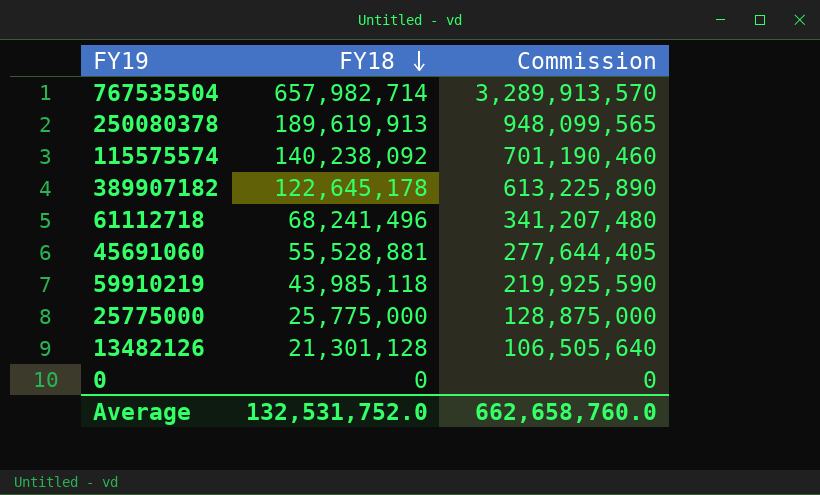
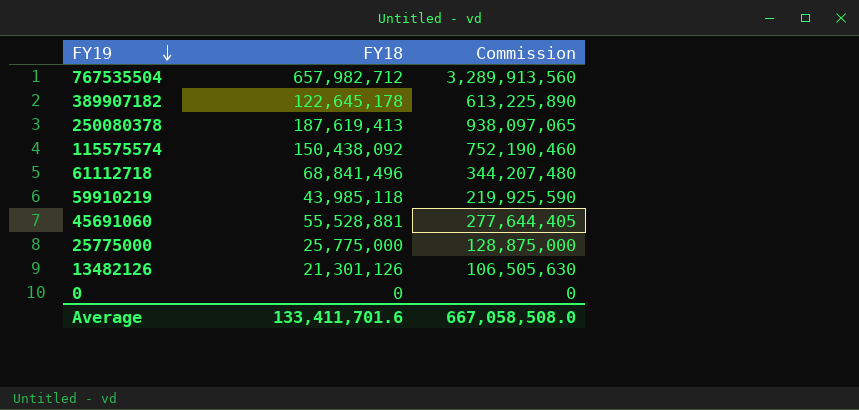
row order: FY18 descending -> FY19 descending
767535504 | FY18: 657,982,714 -> 657,982,712
767535504 | Commission: 3,289,913,570 -> 3,289,913,560
250080378 | FY18: 189,619,913 -> 187,619,413
250080378 | Commission: 948,099,565 -> 938,097,065
115575574 | FY18: 140,238,092 -> 150,438,092
115575574 | Commission: 701,190,460 -> 752,190,460
61112718 | FY18: 68,241,496 -> 68,841,496
61112718 | Commission: 341,207,480 -> 344,207,480
13482126 | FY18: 21,301,128 -> 21,301,126
13482126 | Commission: 106,505,640 -> 106,505,630
Average | FY18: 132,531,752.0 -> 133,411,701.6
Average | Commission: 662,658,760.0 -> 667,058,508.0

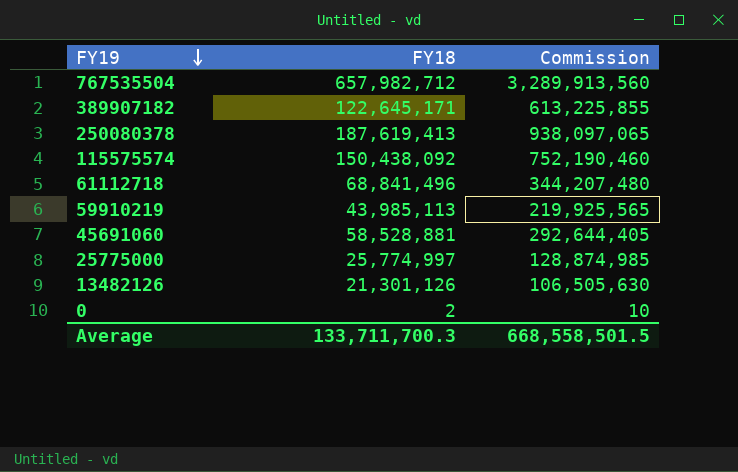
389907182 | FY18: 122,645,178 -> 122,645,171
389907182 | Commission: 613,225,890 -> 613,225,855
59910219 | FY18: 43,985,118 -> 43,985,113
59910219 | Commission: 219,925,590 -> 219,925,565
45691060 | FY18: 55,528,881 -> 58,528,881
45691060 | Commission: 277,644,405 -> 292,644,405
25775000 | FY18: 25,775,000 -> 25,774,997
25775000 | Commission: 128,875,000 -> 128,874,985
0 | FY18: 0 -> 2
0 | Commission: 0 -> 10
Average | FY18: 133,411,701.6 -> 133,711,700.3
Average | Commission: 667,058,508.0 -> 668,558,501.5

